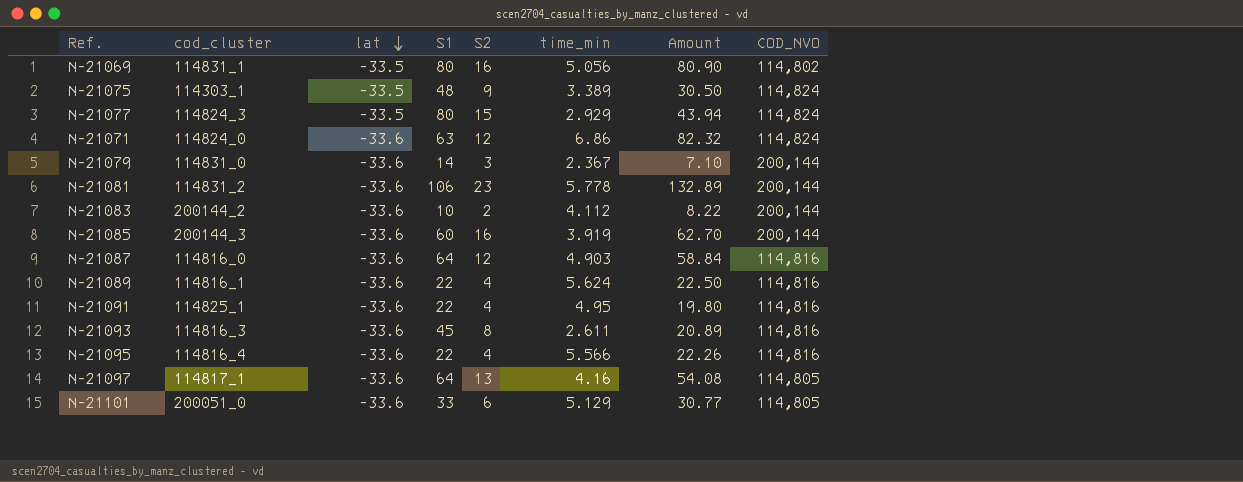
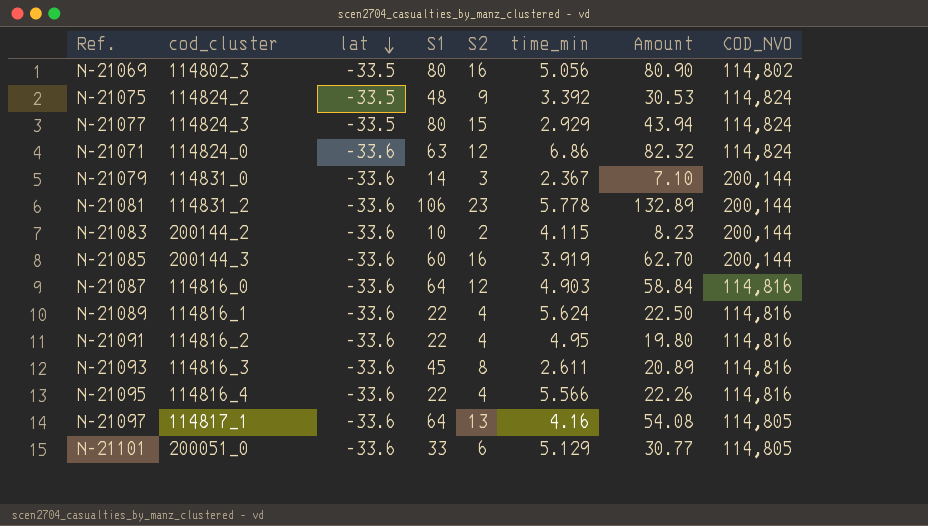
N-21069 | cod_cluster: 114831_1 -> 114802_3
N-21075 | cod_cluster: 114303_1 -> 114824_2
N-21075 | time_min: 3.389 -> 3.392
N-21075 | Amount: 30.50 -> 30.53
N-21083 | time_min: 4.112 -> 4.115
N-21083 | Amount: 8.22 -> 8.23
N-21091 | cod_cluster: 114825_1 -> 114816_2

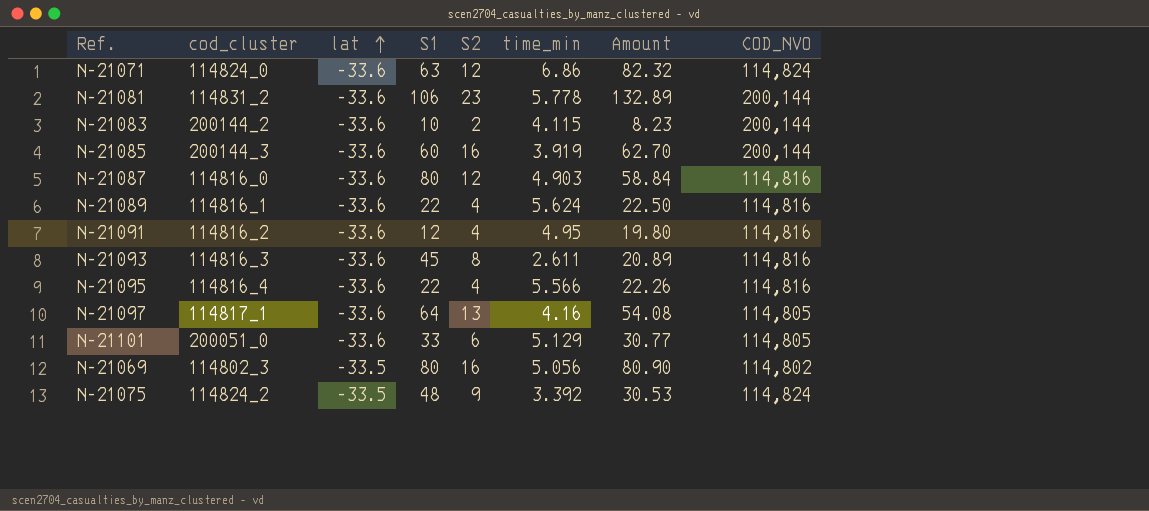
row order: lat descending -> lat ascending
row N-21077: 114824_3 | -33.5 | 80 | 15 | 2.929 | 43.94 | 114,824 -> none
row N-21079: 114831_0 | -33.6 | 14 | 3 | 2.367 | 7.10 | 200,144 -> none
N-21087 | S1: 64 -> 80
N-21091 | S1: 22 -> 12

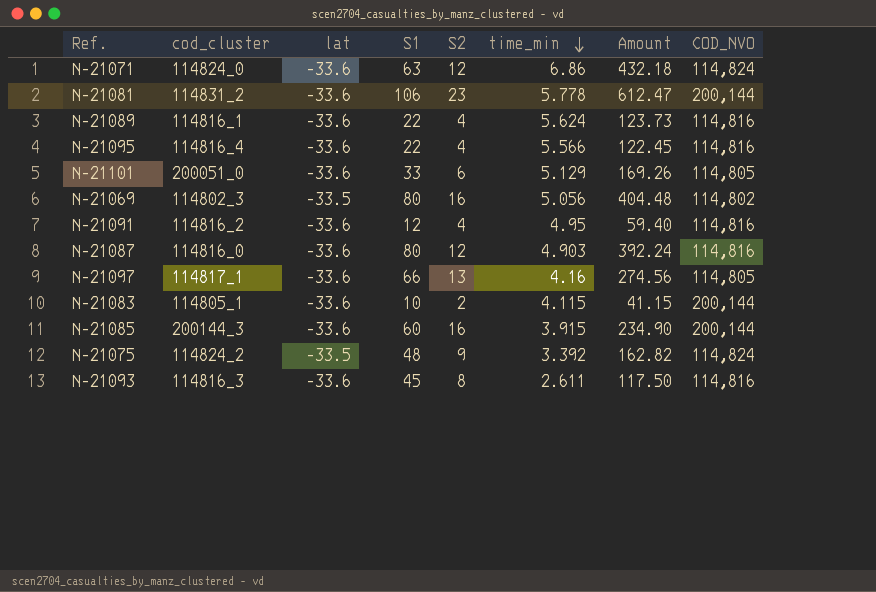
row order: lat ascending -> time_min descending
column Amount | formula: [S2] * [time_min] -> [S1] * [time_min]
N-21097 | S1: 64 -> 66
N-21083 | cod_cluster: 200144_2 -> 114805_1
N-21085 | time_min: 3.919 -> 3.915

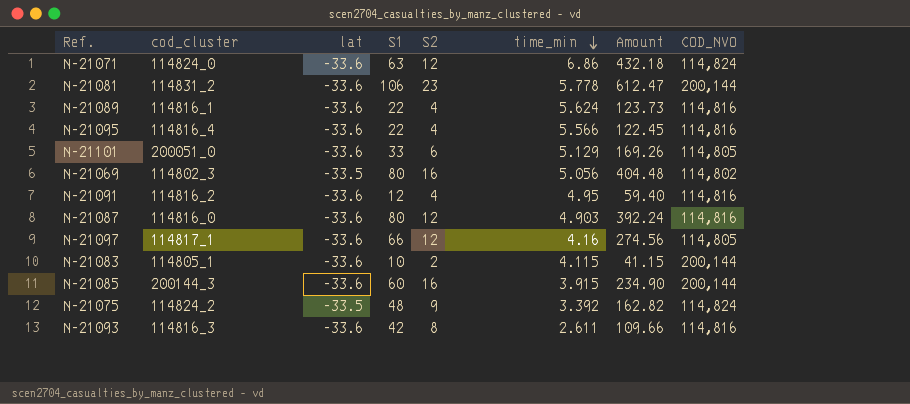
N-21097 | S2: 13 -> 12
N-21093 | S1: 45 -> 42
N-21093 | Amount: 117.50 -> 109.66

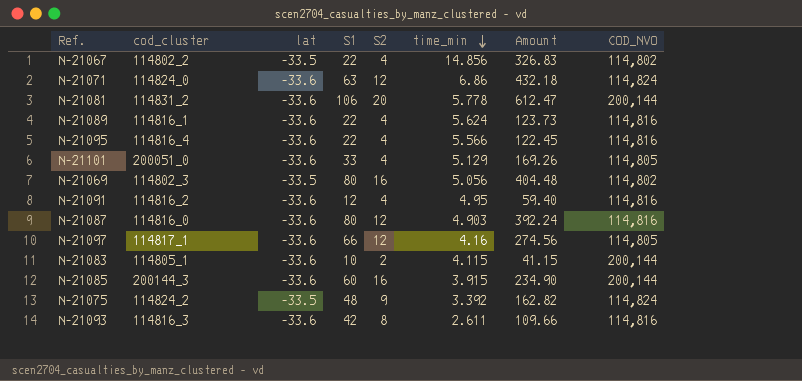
row N-21067: none -> 114802_2 | -33.5 | 22 | 4 | 14.856 | 326.83 | 114,802
N-21081 | S2: 23 -> 20
N-21101 | S2: 6 -> 4

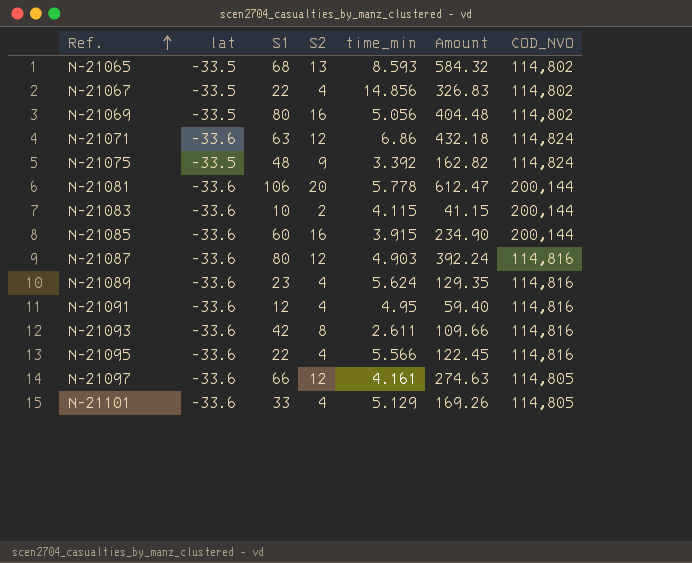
row order: time_min descending -> Ref. ascending
column cod_cluster | position: 2 -> none
row N-21065: none -> -33.5 | 68 | 13 | 8.593 | 584.32 | 114,802
N-21089 | S1: 22 -> 23
N-21089 | Amount: 123.73 -> 129.35
N-21097 | time_min: 4.16 -> 4.161
N-21097 | Amount: 274.56 -> 274.63

